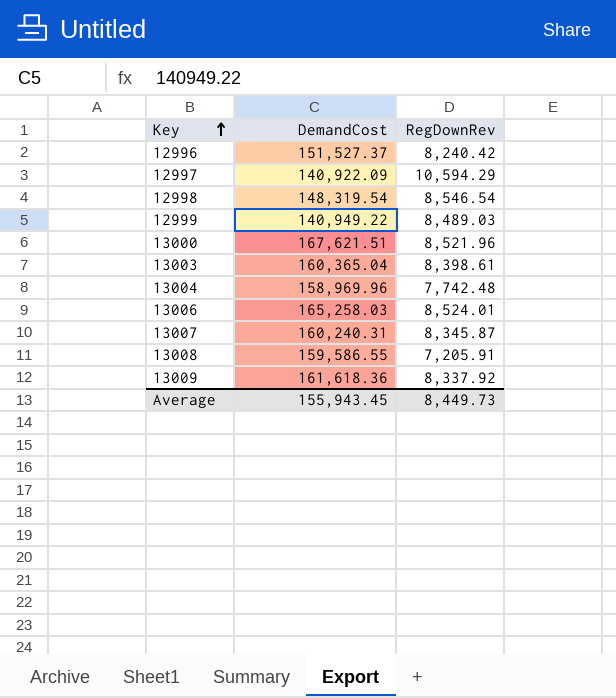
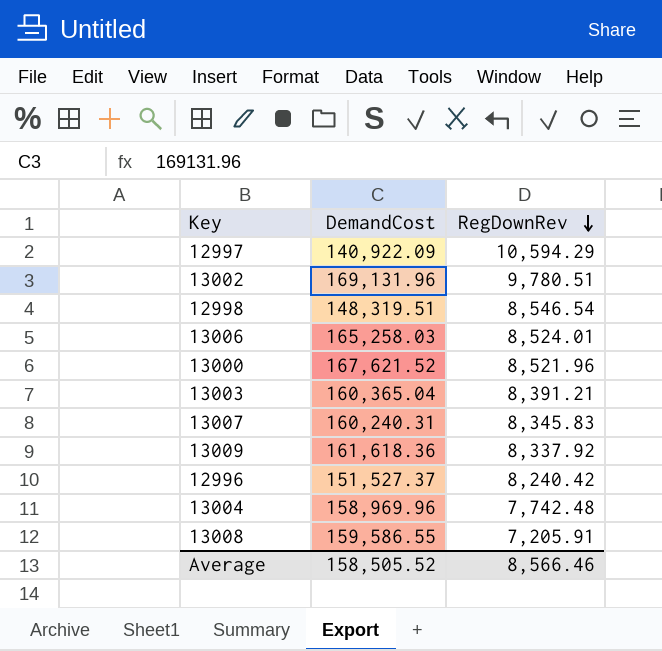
row order: Key ascending -> RegDownRev descending
row 12999: 140,949.22 | 8,489.03 -> none
row 13002: none -> 169,131.96 | 9,780.51
12998 | DemandCost: 148,319.54 -> 148,319.51
13000 | DemandCost: 167,621.51 -> 167,621.52
13003 | RegDownRev: 8,398.61 -> 8,391.21
13007 | RegDownRev: 8,345.87 -> 8,345.83
Average | DemandCost: 155,943.45 -> 158,505.52
Average | RegDownRev: 8,449.73 -> 8,566.46

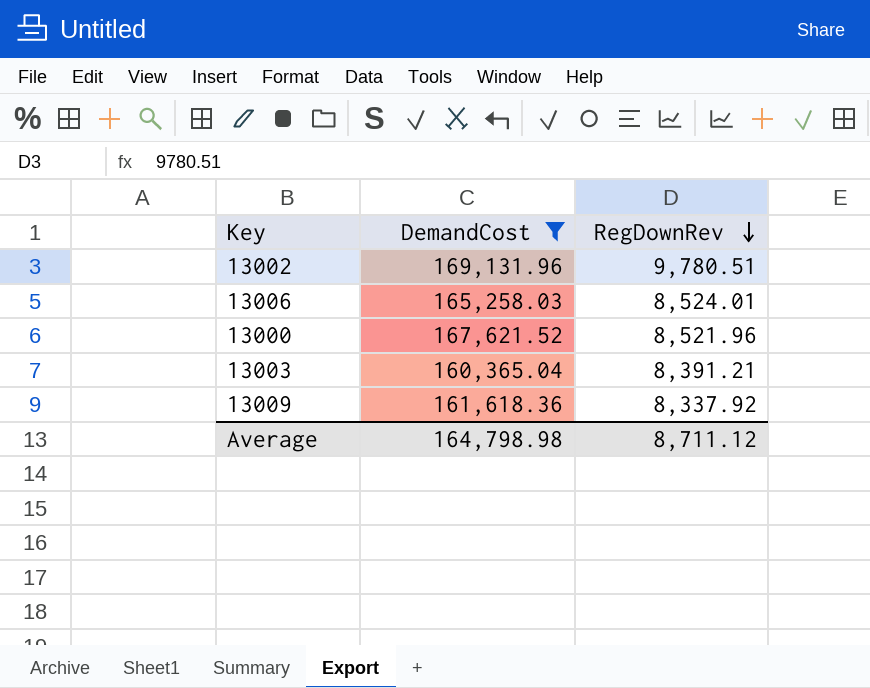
filter: none -> DemandCost >= 160,365.04
Average | DemandCost: 158,505.52 -> 164,798.98
Average | RegDownRev: 8,566.46 -> 8,711.12

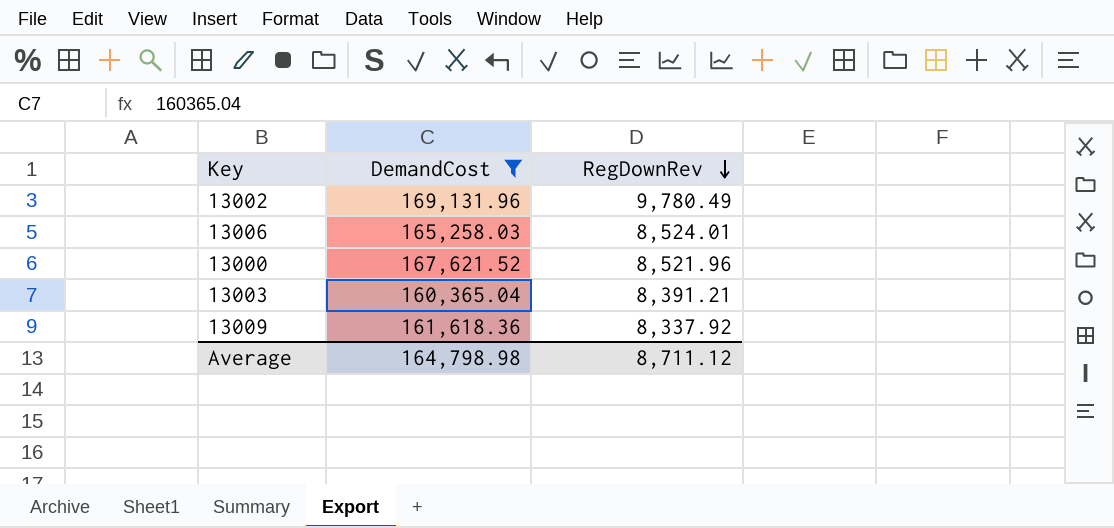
13002 | RegDownRev: 9,780.51 -> 9,780.49

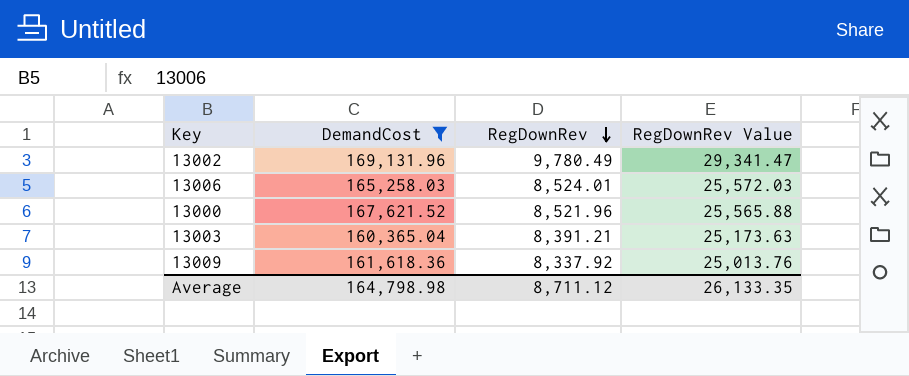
column RegDownRev Value | formula: none -> [RegDownRev] * 3

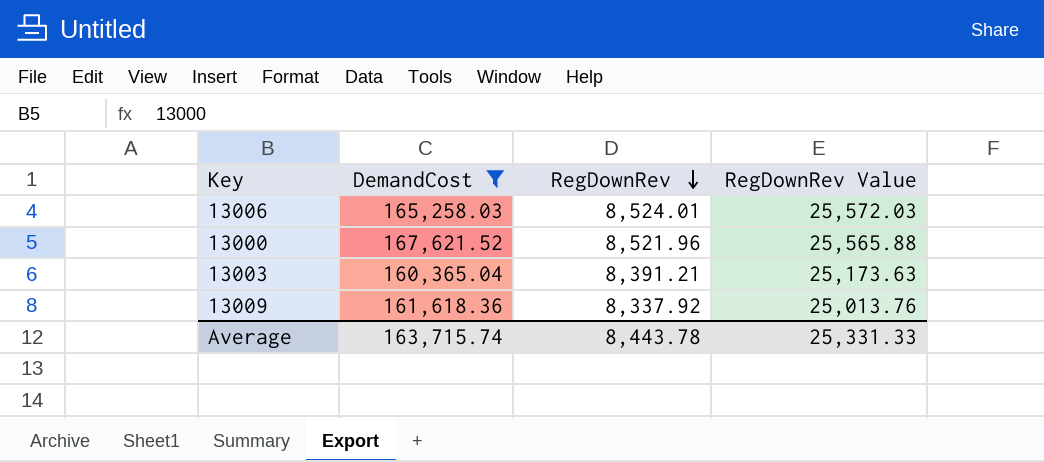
row 13002: 169,131.96 | 9,780.49 | 29,341.47 -> none
Average | DemandCost: 164,798.98 -> 163,715.74
Average | RegDownRev: 8,711.12 -> 8,443.78
Average | RegDownRev Value: 26,133.35 -> 25,331.33

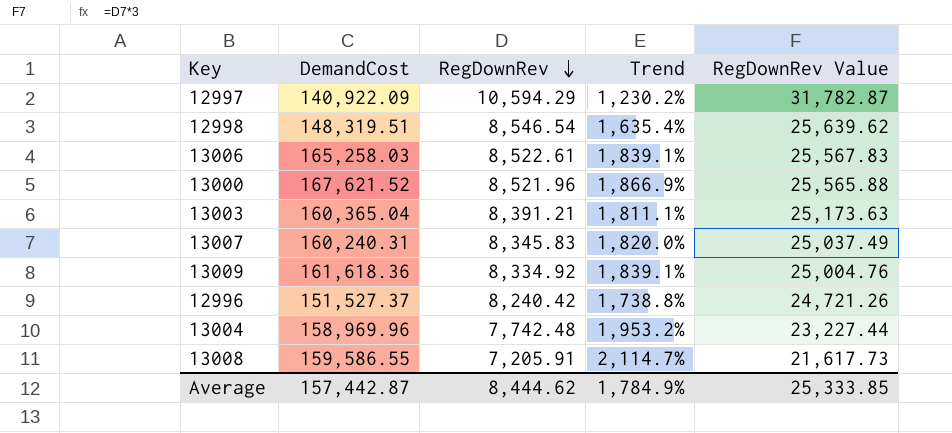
filter: DemandCost >= 160,365.04 -> none
column Trend | formula: none -> ([DemandCost] - [RegDownRev]) / [RegDownRev]
13006 | RegDownRev: 8,524.01 -> 8,522.61
13006 | RegDownRev Value: 25,572.03 -> 25,567.83
13009 | RegDownRev: 8,337.92 -> 8,334.92
13009 | RegDownRev Value: 25,013.76 -> 25,004.76
Average | DemandCost: 163,715.74 -> 157,442.87
Average | RegDownRev: 8,443.78 -> 8,444.62
Average | RegDownRev Value: 25,331.33 -> 25,333.85

